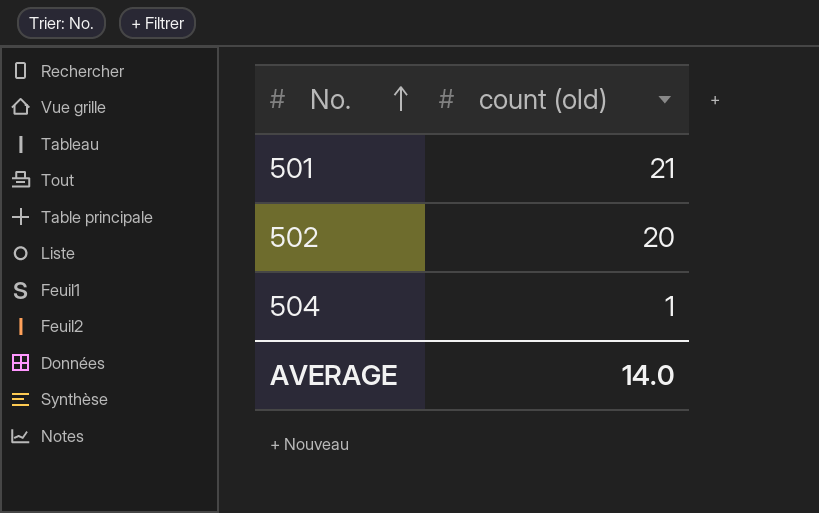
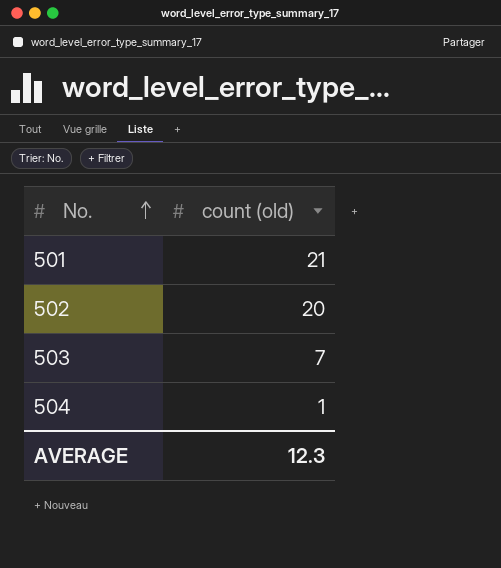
row 503: none -> 7
AVERAGE | count (old): 14.0 -> 12.3

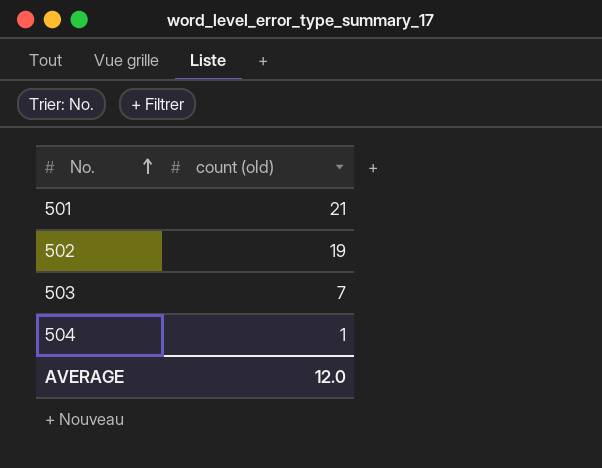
502 | count (old): 20 -> 19
AVERAGE | count (old): 12.3 -> 12.0

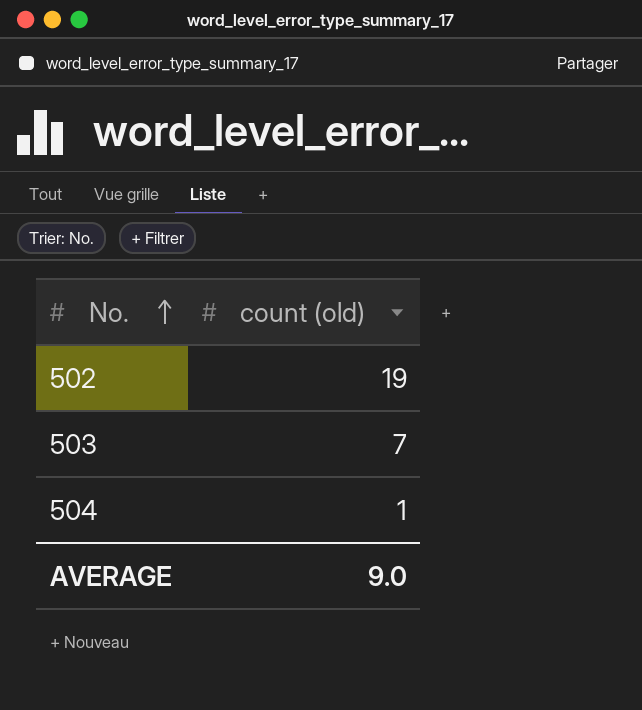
row 501: 21 -> none
AVERAGE | count (old): 12.0 -> 9.0

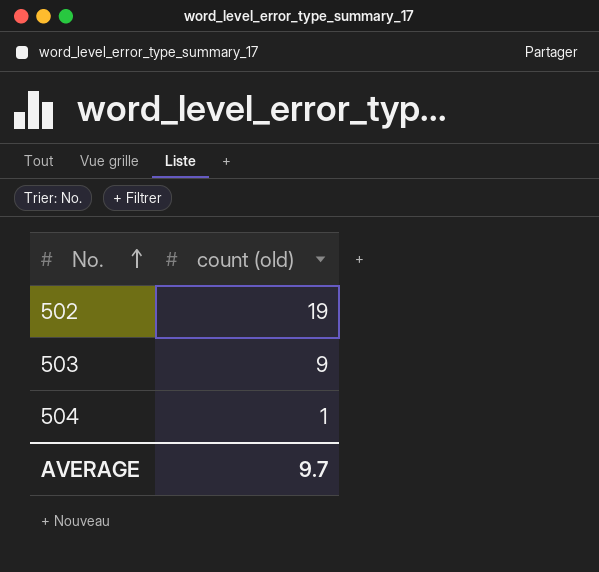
503 | count (old): 7 -> 9
AVERAGE | count (old): 9.0 -> 9.7

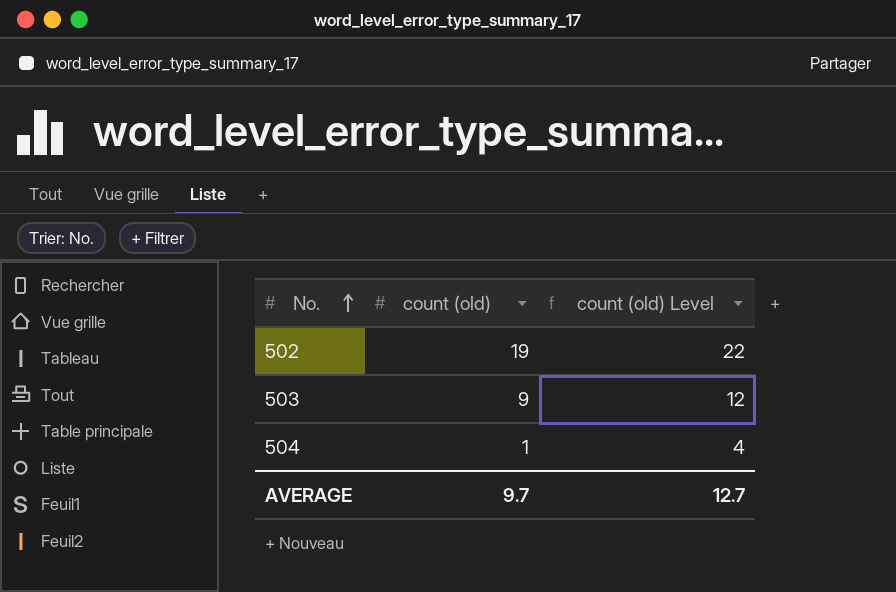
column count (old) Level | formula: none -> [count (old)] + 3

